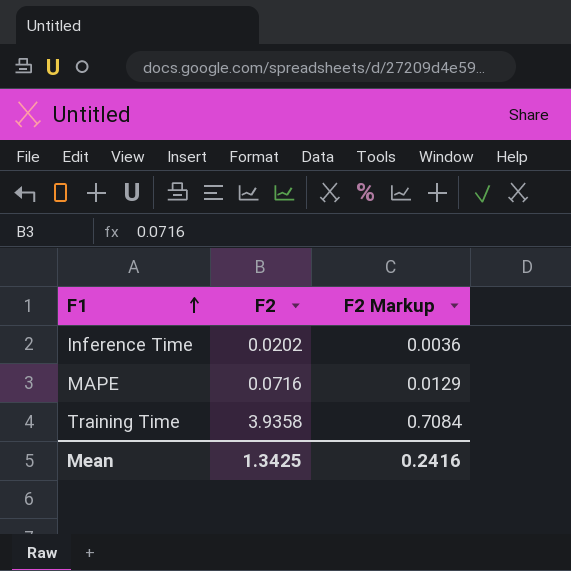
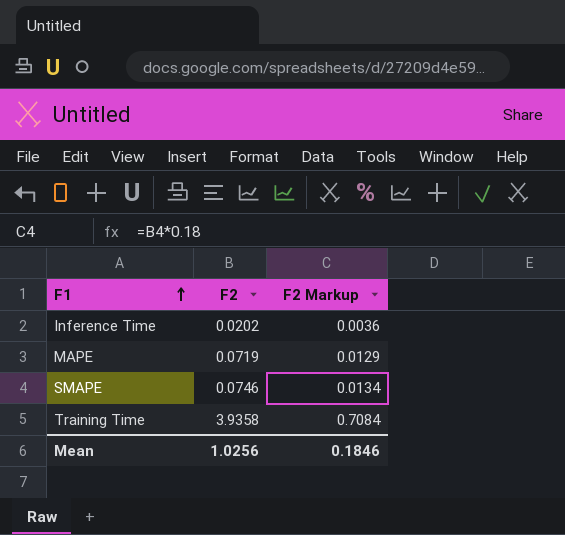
MAPE | F2: 0.0716 -> 0.0719
row SMAPE: none -> 0.0746 | 0.0134
Mean | F2: 1.3425 -> 1.0256
Mean | F2 Markup: 0.2416 -> 0.1846

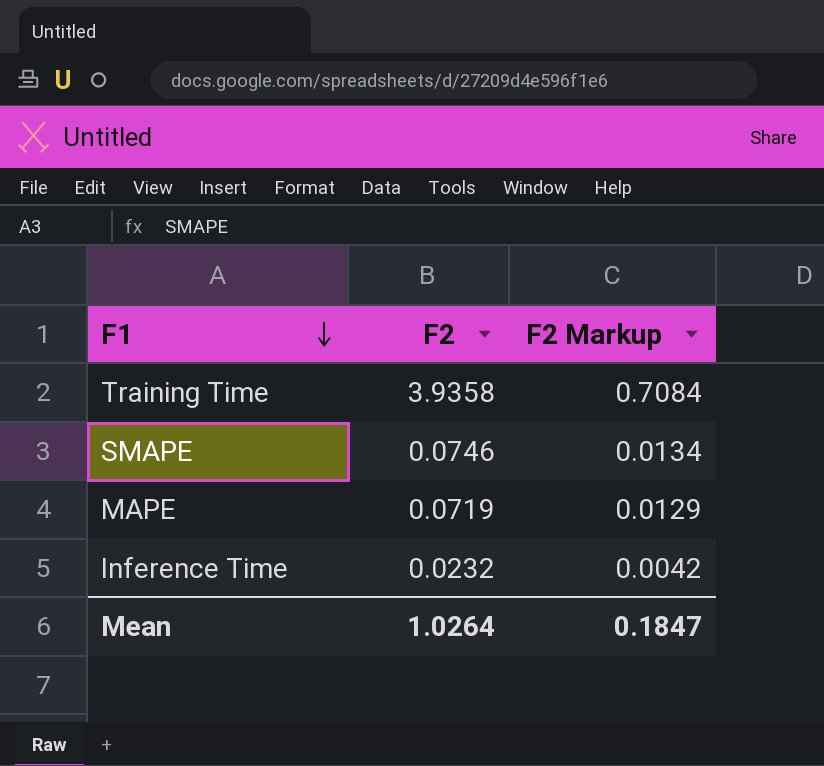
row order: F1 ascending -> F1 descending
Inference Time | F2: 0.0202 -> 0.0232
Inference Time | F2 Markup: 0.0036 -> 0.0042
Mean | F2: 1.0256 -> 1.0264
Mean | F2 Markup: 0.1846 -> 0.1847

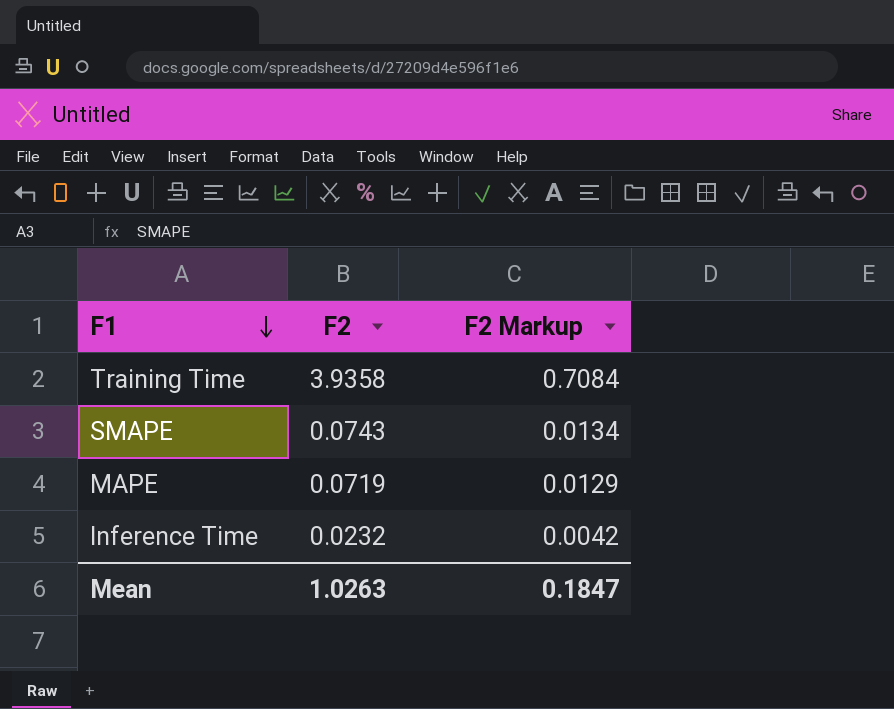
SMAPE | F2: 0.0746 -> 0.0743
Mean | F2: 1.0264 -> 1.0263

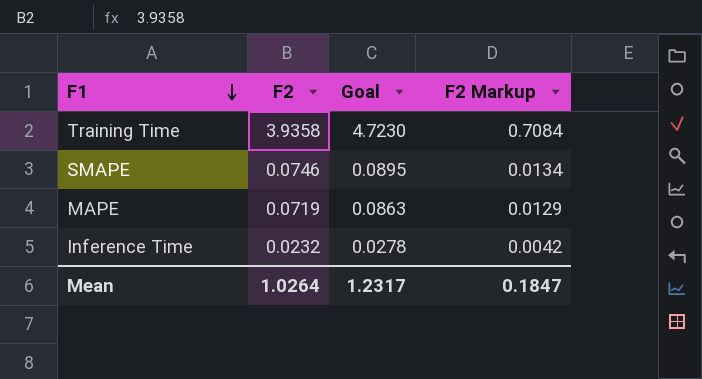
column Goal | formula: none -> [F2] * 1.2
SMAPE | F2: 0.0743 -> 0.0746
Mean | F2: 1.0263 -> 1.0264

